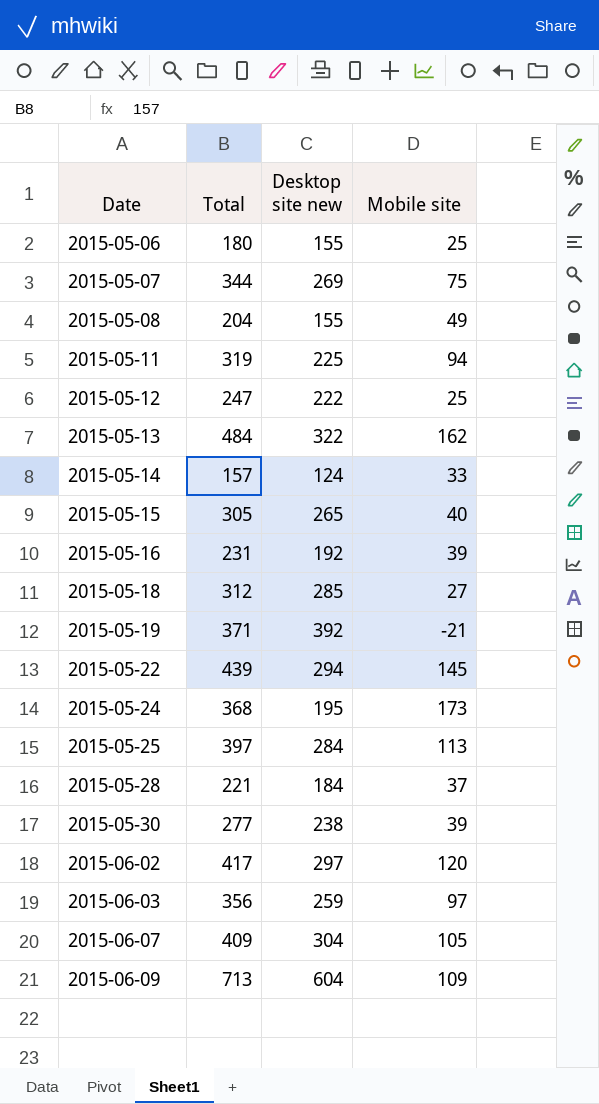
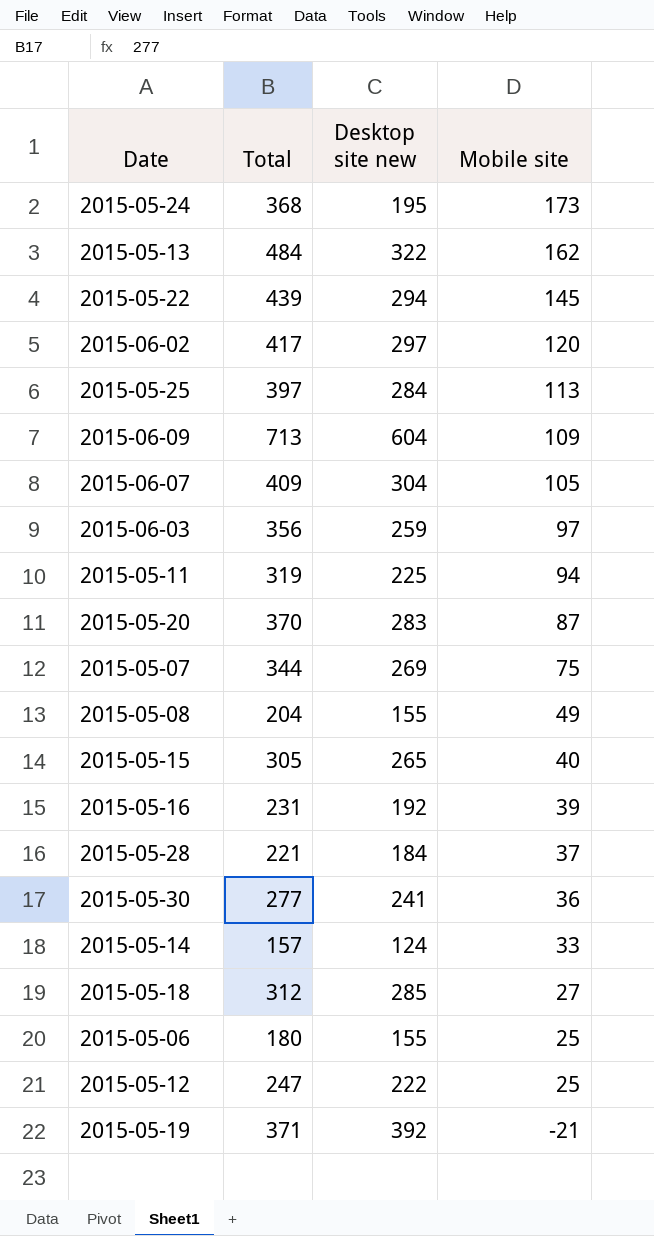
row order: Date ascending -> Mobile site descending
row 2015-05-20: none -> 370 | 283 | 87
2015-05-30 | Desktop site new: 238 -> 241
2015-05-30 | Mobile site: 39 -> 36

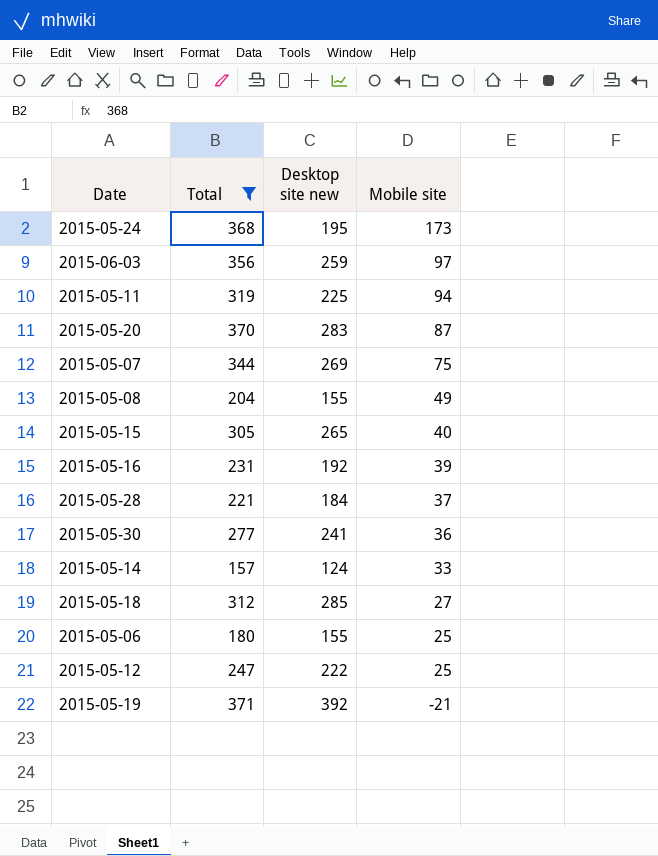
filter: none -> Total <= 371

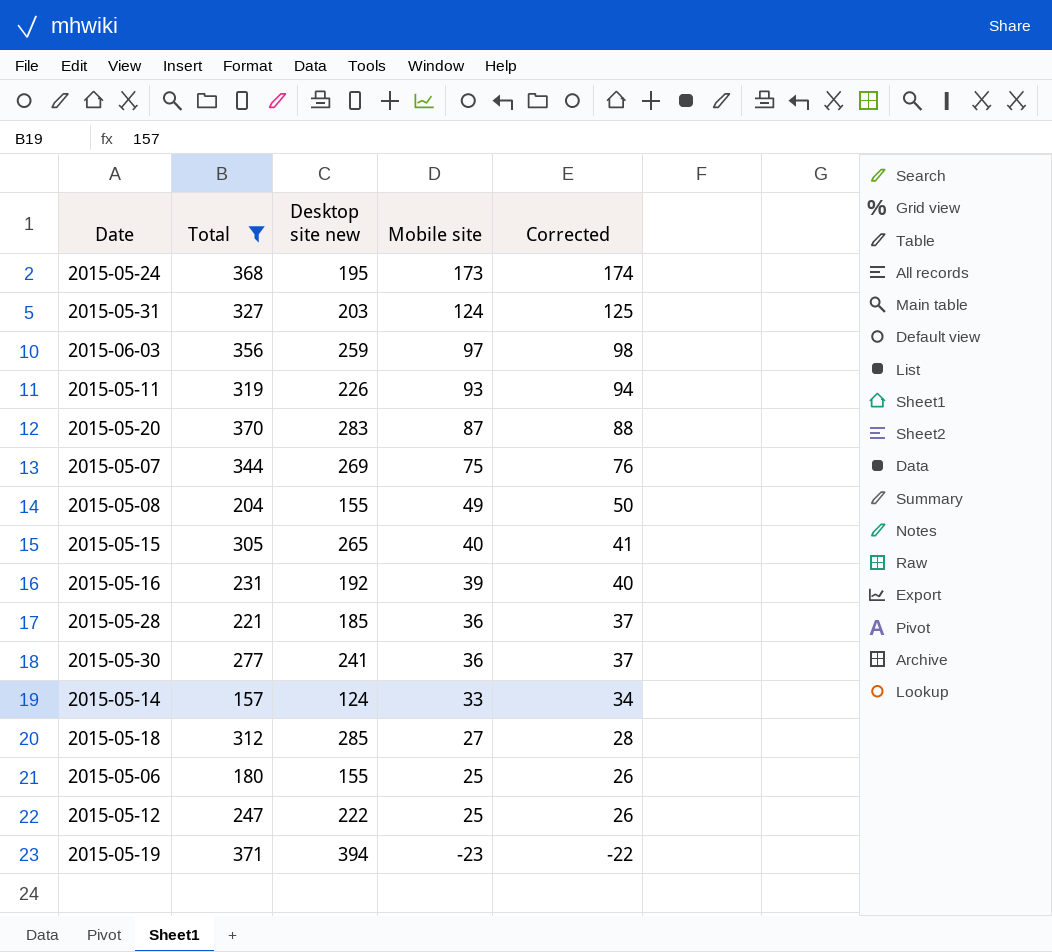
column Corrected | formula: none -> [Mobile site] + 1
row 2015-05-31: none -> 327 | 203 | 124 | 125
2015-05-11 | Desktop site new: 225 -> 226
2015-05-11 | Mobile site: 94 -> 93
2015-05-28 | Desktop site new: 184 -> 185
2015-05-28 | Mobile site: 37 -> 36
2015-05-19 | Desktop site new: 392 -> 394
2015-05-19 | Mobile site: -21 -> -23

